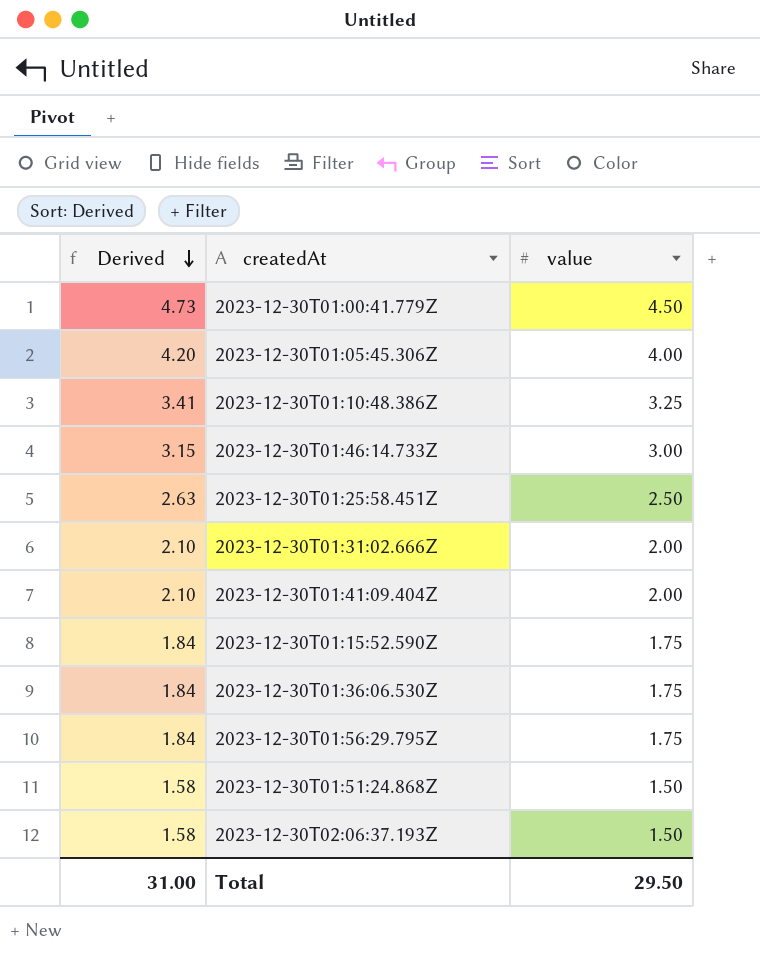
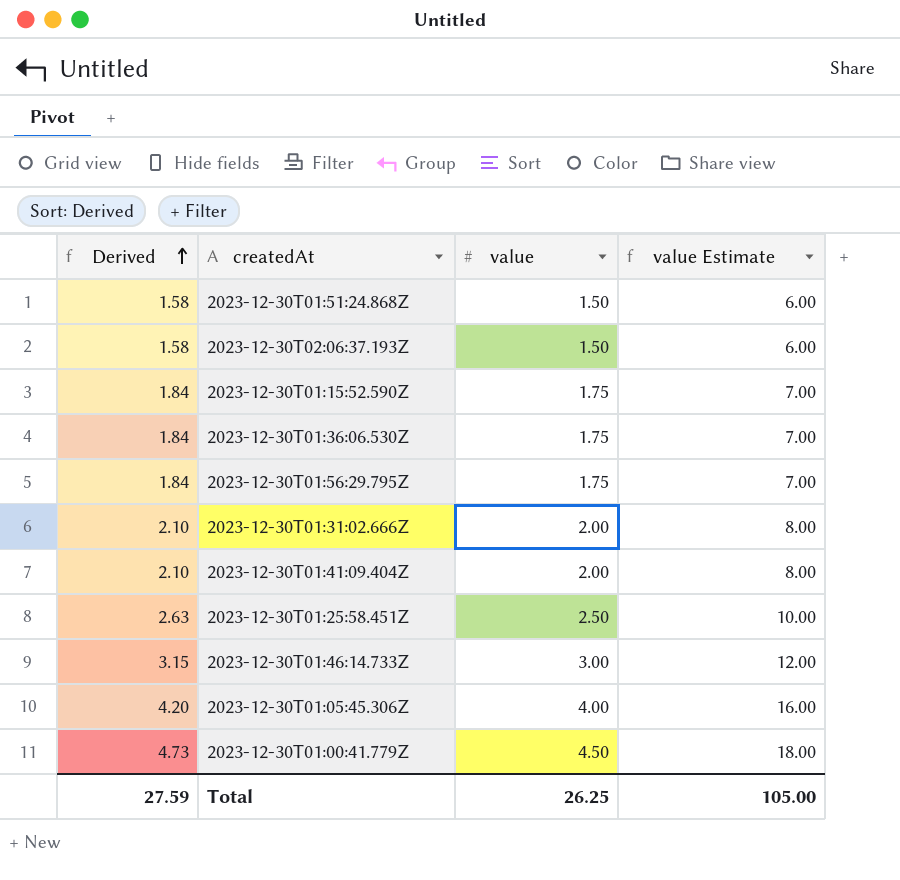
row order: Derived descending -> Derived ascending
column value Estimate | formula: none -> [value] * 4
row 2023-12-30T01:10:48.386Z: 3.41 | 3.25 -> none
Total | Derived: 31.00 -> 27.59
Total | value: 29.50 -> 26.25

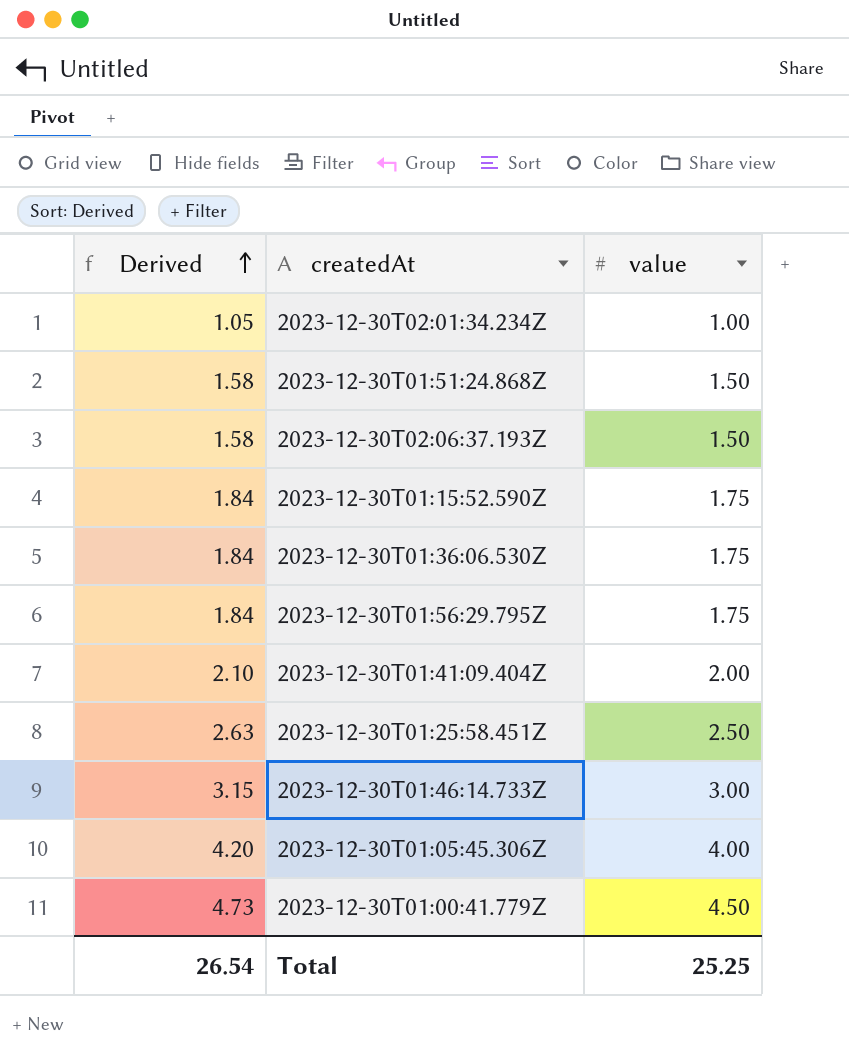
column value Estimate | formula: [value] * 4 -> none
row 2023-12-30T01:31:02.666Z: 2.10 | 2.00 | 8.00 -> none
row 2023-12-30T02:01:34.234Z: none -> 1.05 | 1.00
Total | Derived: 27.59 -> 26.54
Total | value: 26.25 -> 25.25

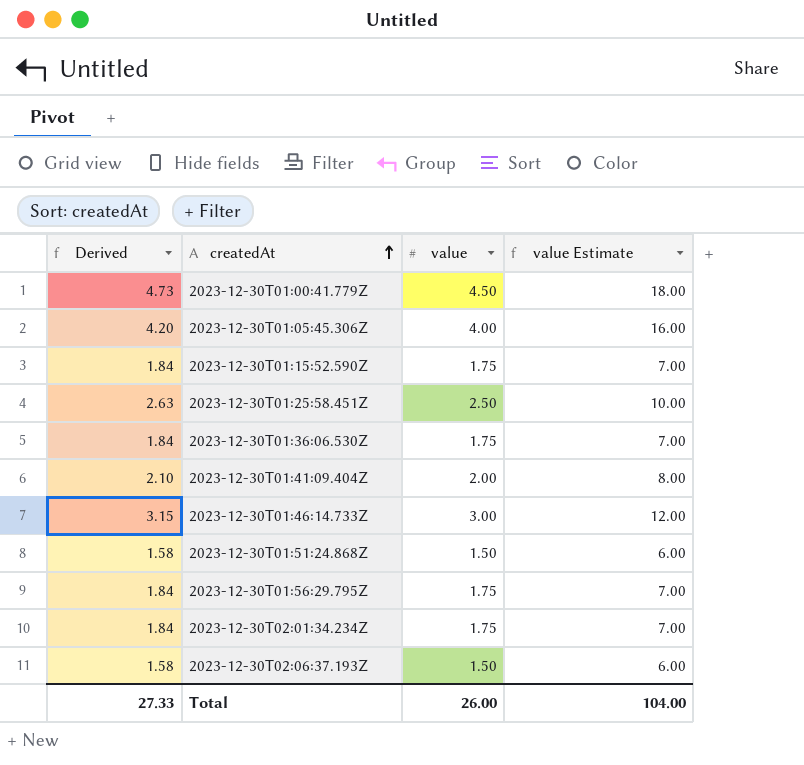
row order: Derived ascending -> createdAt ascending
column value Estimate | formula: none -> [value] * 4
2023-12-30T02:01:34.234Z | Derived: 1.05 -> 1.84
2023-12-30T02:01:34.234Z | value: 1.00 -> 1.75
Total | Derived: 26.54 -> 27.33
Total | value: 25.25 -> 26.00

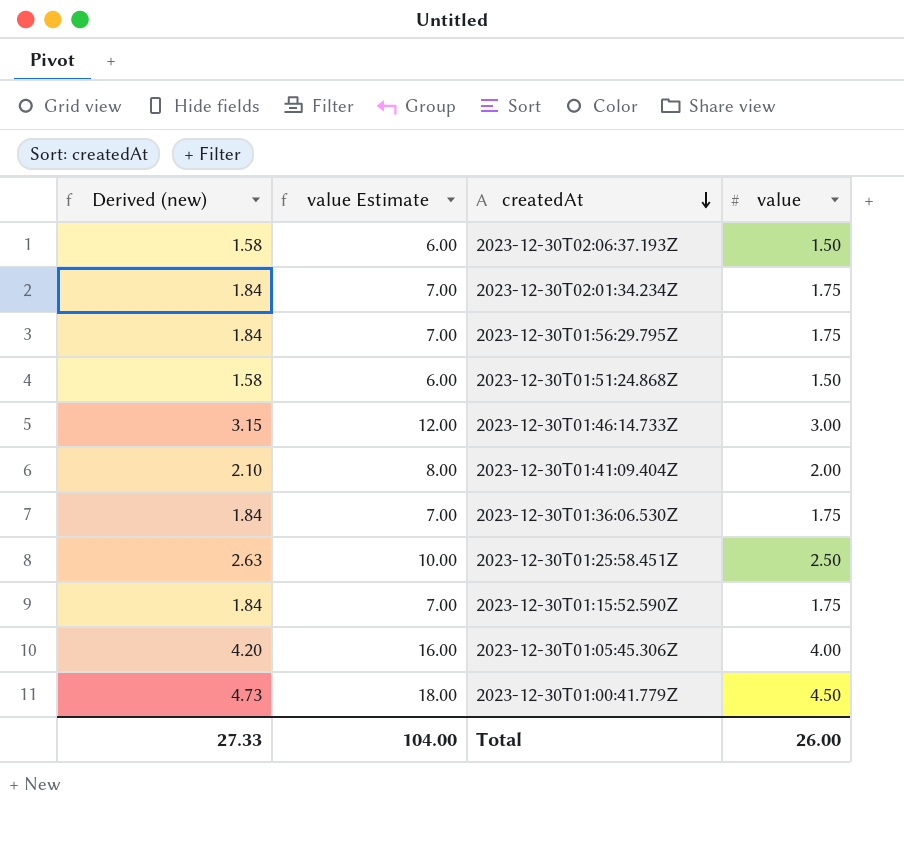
row order: createdAt ascending -> createdAt descending
column name: Derived -> Derived (new)
column value Estimate | position: 4 -> 2

